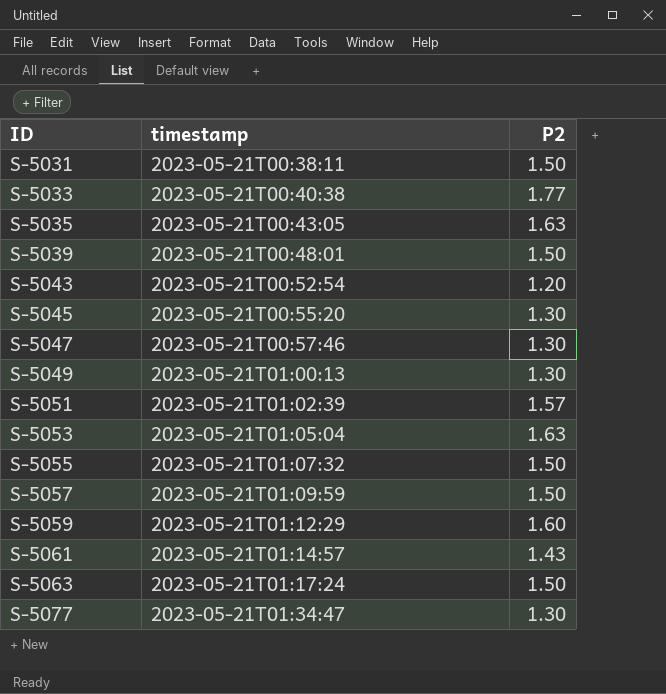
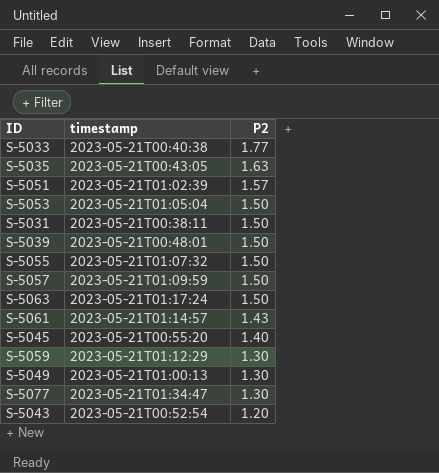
row order: ID ascending -> P2 descending
row S-5047: 2023-05-21T00:57:46 | 1.30 -> none
S-5053 | P2: 1.63 -> 1.50
S-5045 | P2: 1.30 -> 1.40
S-5059 | P2: 1.60 -> 1.30

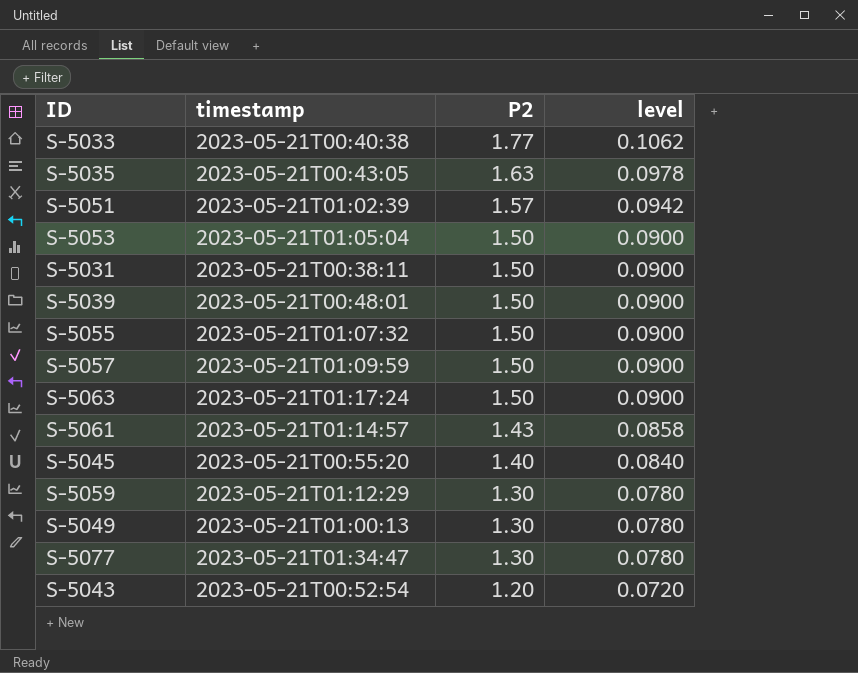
column level | formula: none -> [P2] * 0.06

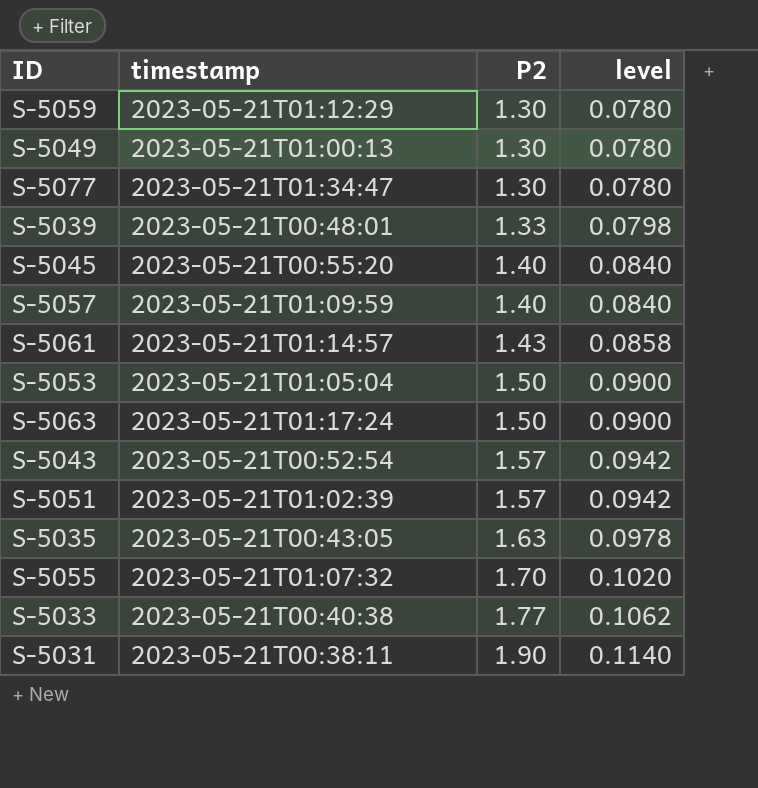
row order: P2 descending -> P2 ascending
S-5039 | P2: 1.50 -> 1.33
S-5039 | level: 0.0900 -> 0.0798
S-5057 | P2: 1.50 -> 1.40
S-5057 | level: 0.0900 -> 0.0840
S-5043 | P2: 1.20 -> 1.57
S-5043 | level: 0.0720 -> 0.0942
S-5055 | P2: 1.50 -> 1.70
S-5055 | level: 0.0900 -> 0.1020
S-5031 | P2: 1.50 -> 1.90
S-5031 | level: 0.0900 -> 0.1140

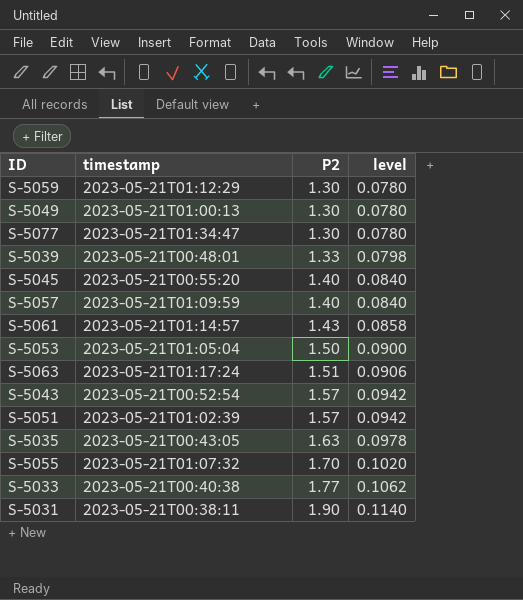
S-5063 | P2: 1.50 -> 1.51
S-5063 | level: 0.0900 -> 0.0906

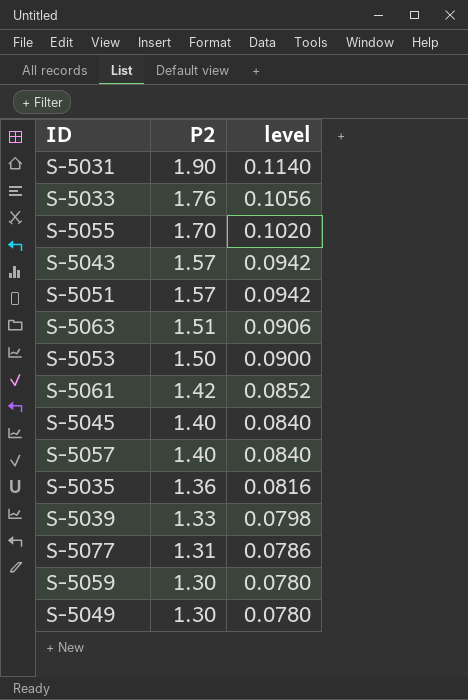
row order: P2 ascending -> P2 descending
column timestamp | position: 2 -> none
S-5033 | P2: 1.77 -> 1.76
S-5033 | level: 0.1062 -> 0.1056
S-5061 | P2: 1.43 -> 1.42
S-5061 | level: 0.0858 -> 0.0852
S-5035 | P2: 1.63 -> 1.36
S-5035 | level: 0.0978 -> 0.0816
S-5077 | P2: 1.30 -> 1.31
S-5077 | level: 0.0780 -> 0.0786

